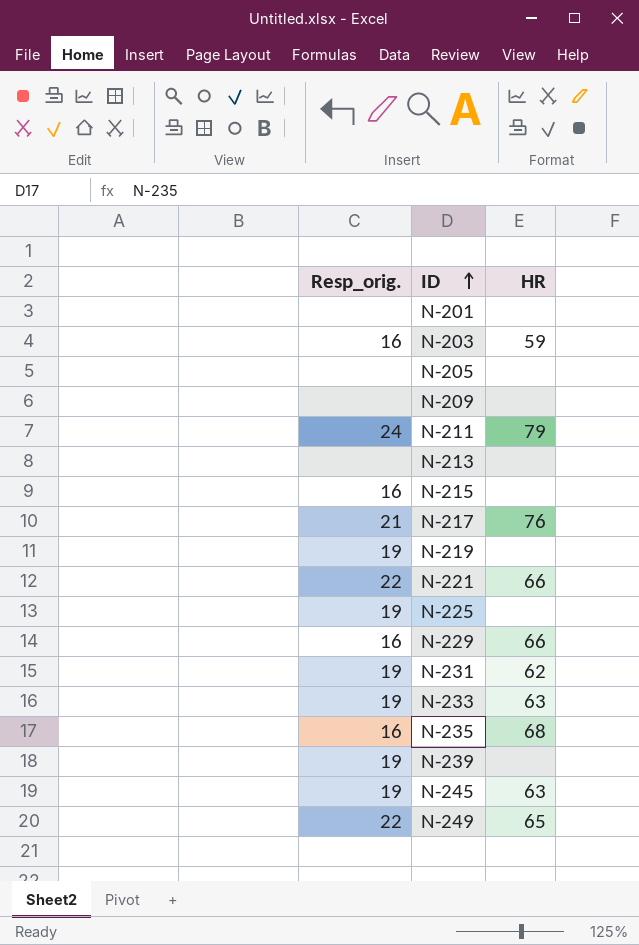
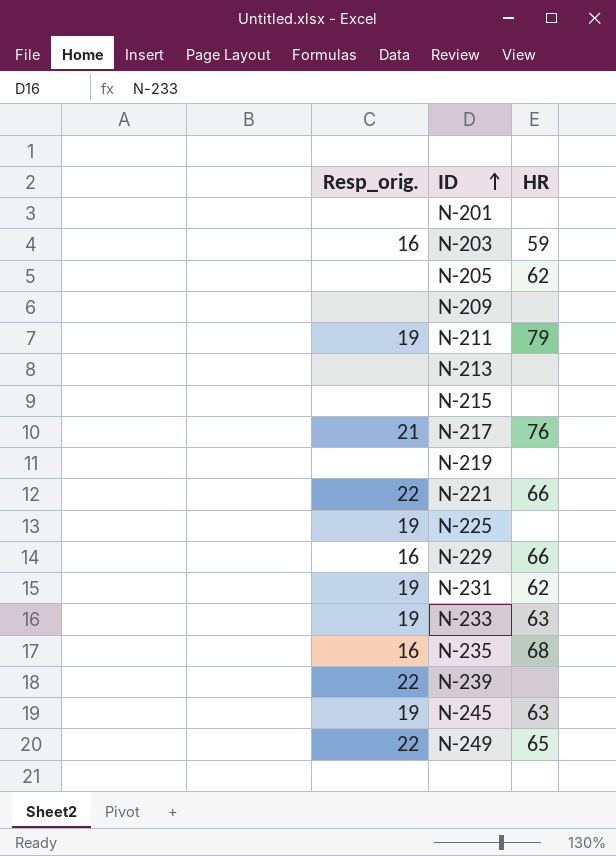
N-205 | HR: none -> 62
N-211 | Resp_orig.: 24 -> 19
N-215 | Resp_orig.: 16 -> none
N-219 | Resp_orig.: 19 -> none
N-239 | Resp_orig.: 19 -> 22

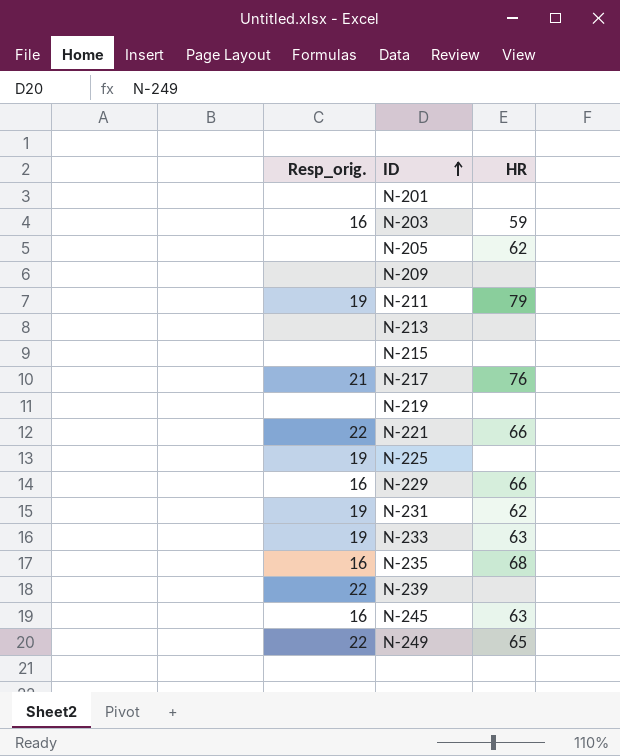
N-245 | Resp_orig.: 19 -> 16

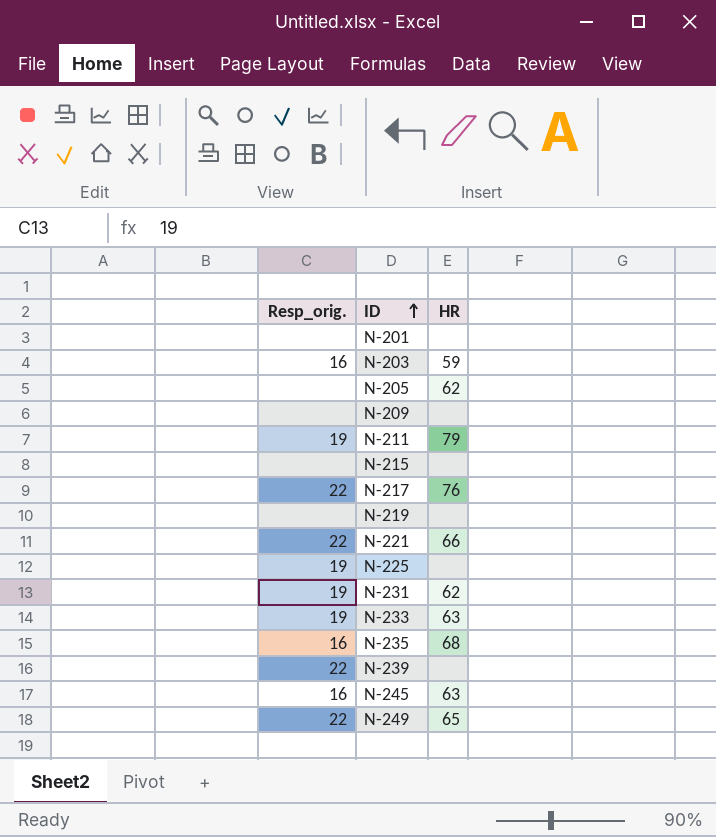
row N-213: none | none -> none
row N-229: 16 | 66 -> none
N-217 | Resp_orig.: 21 -> 22

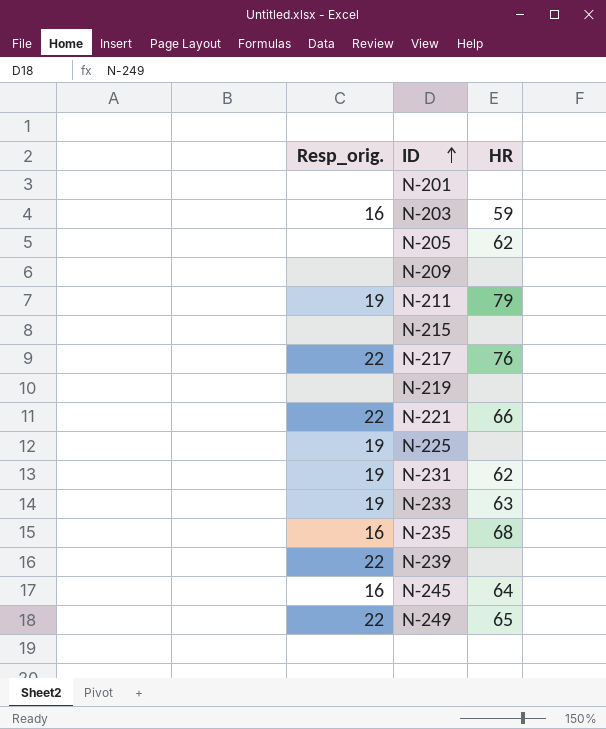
N-245 | HR: 63 -> 64

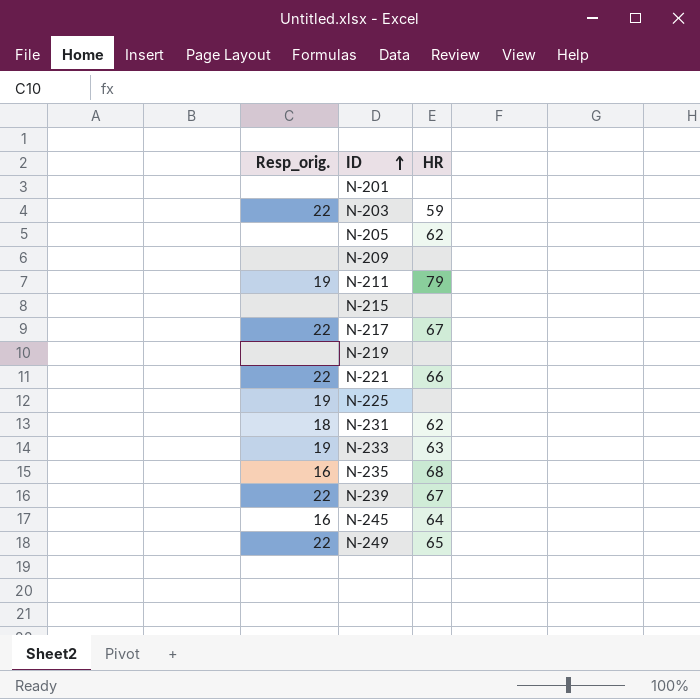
N-203 | Resp_orig.: 16 -> 22
N-217 | HR: 76 -> 67
N-231 | Resp_orig.: 19 -> 18
N-239 | HR: none -> 67

